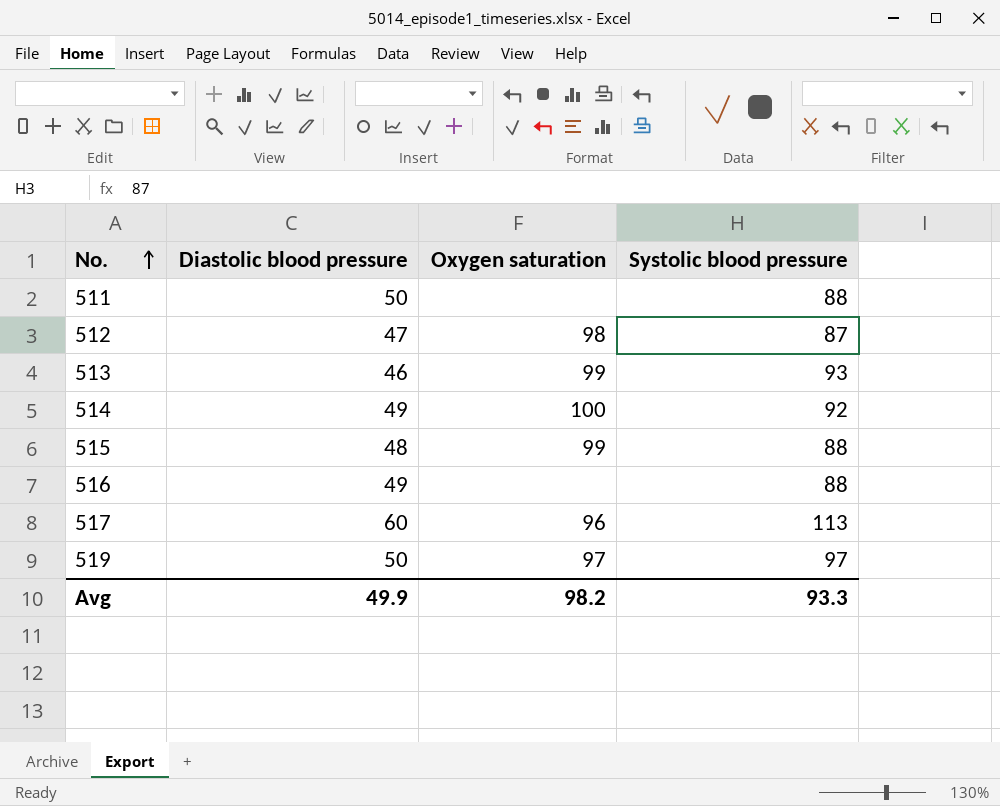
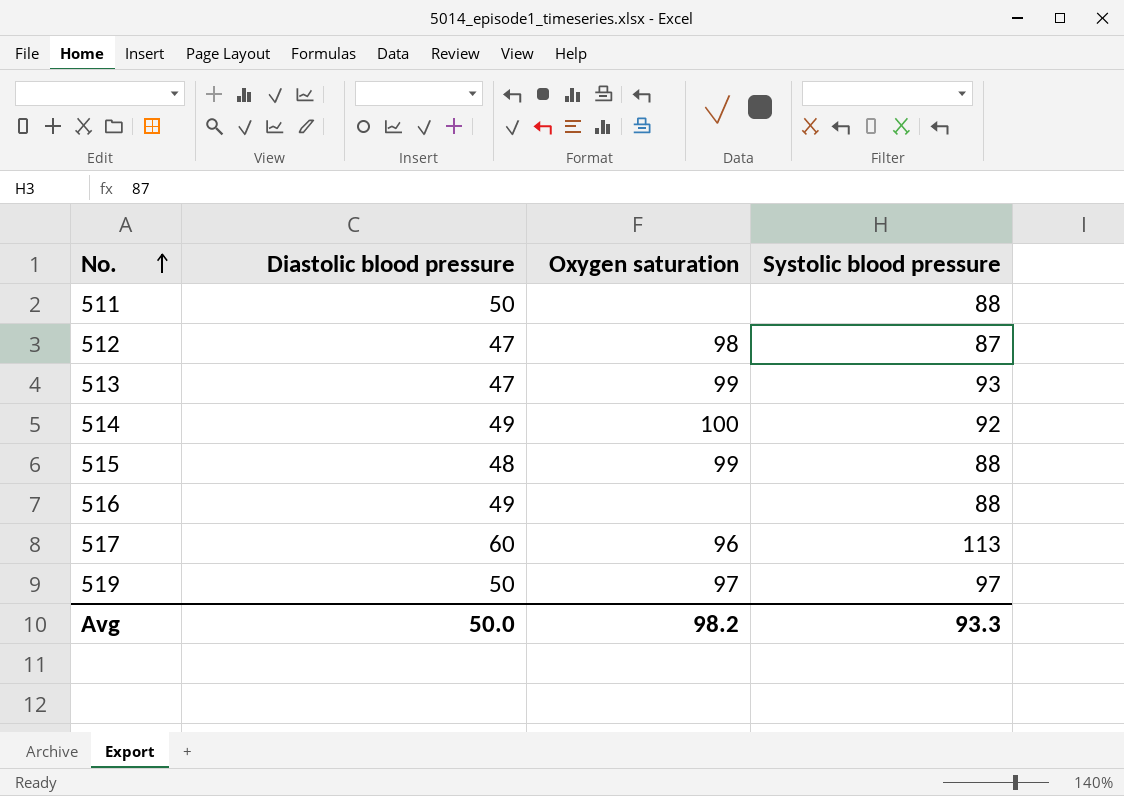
513 | Diastolic blood pressure: 46 -> 47
Avg | Diastolic blood pressure: 49.9 -> 50.0

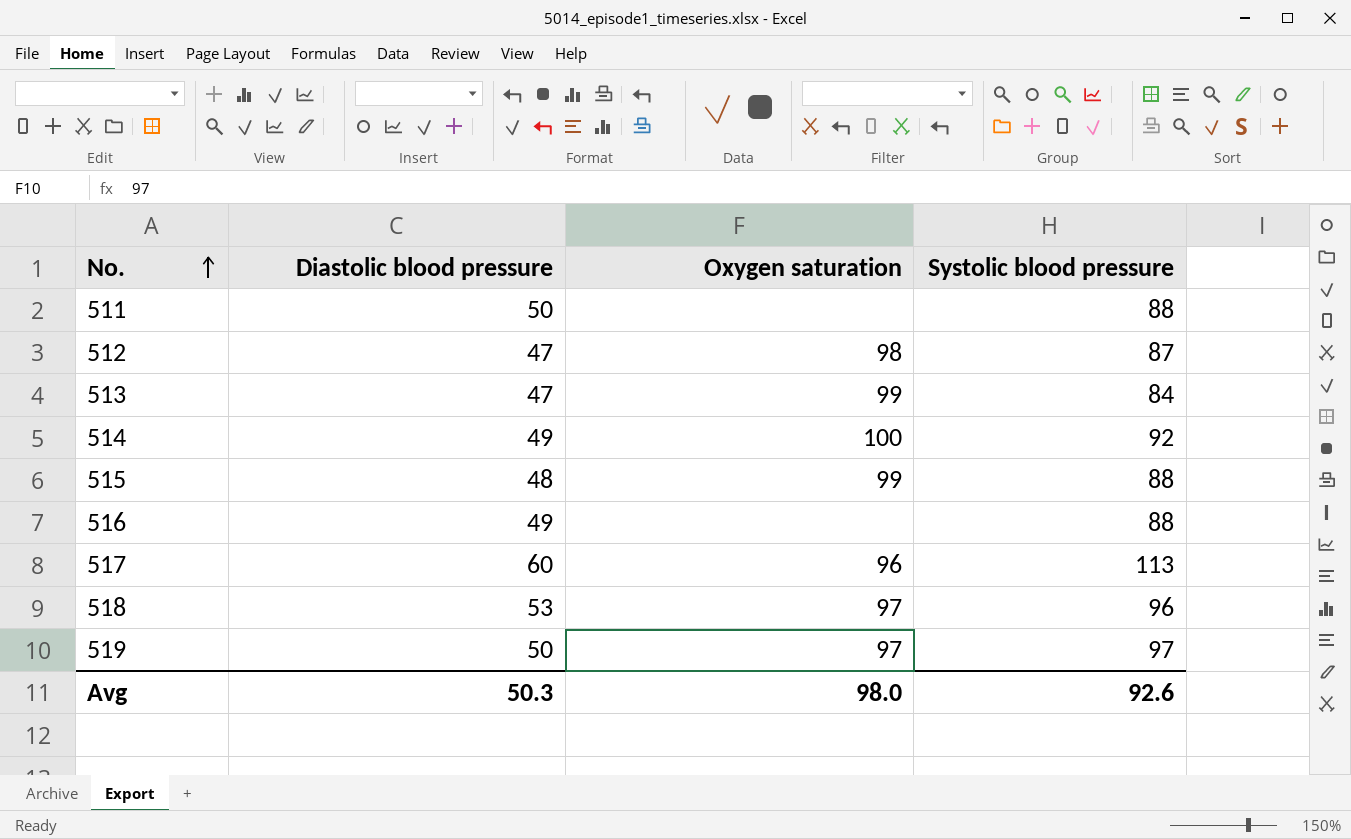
513 | Systolic blood pressure: 93 -> 84
row 518: none -> 53 | 97 | 96
Avg | Diastolic blood pressure: 50.0 -> 50.3
Avg | Oxygen saturation: 98.2 -> 98.0
Avg | Systolic blood pressure: 93.3 -> 92.6

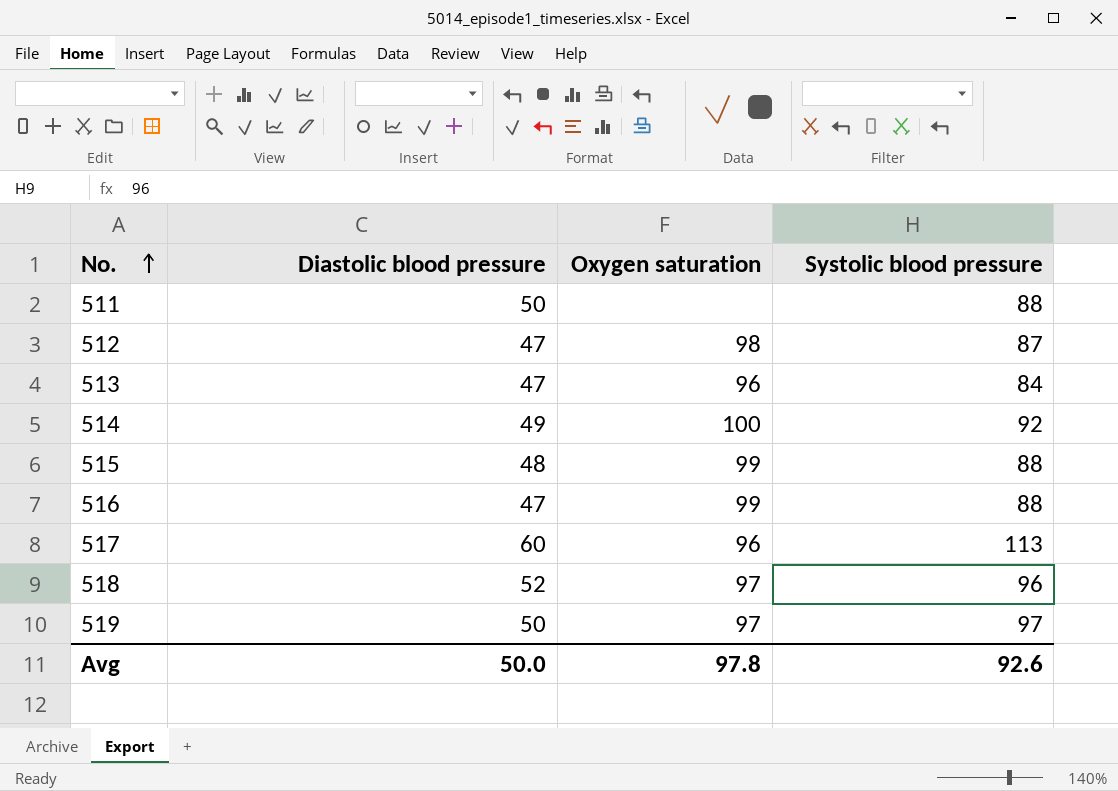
513 | Oxygen saturation: 99 -> 96
516 | Diastolic blood pressure: 49 -> 47
516 | Oxygen saturation: none -> 99
518 | Diastolic blood pressure: 53 -> 52
Avg | Diastolic blood pressure: 50.3 -> 50.0
Avg | Oxygen saturation: 98.0 -> 97.8

